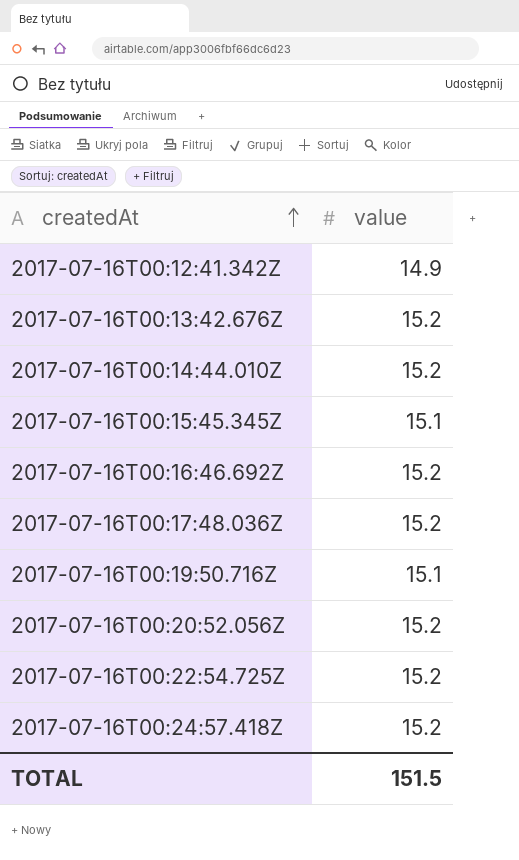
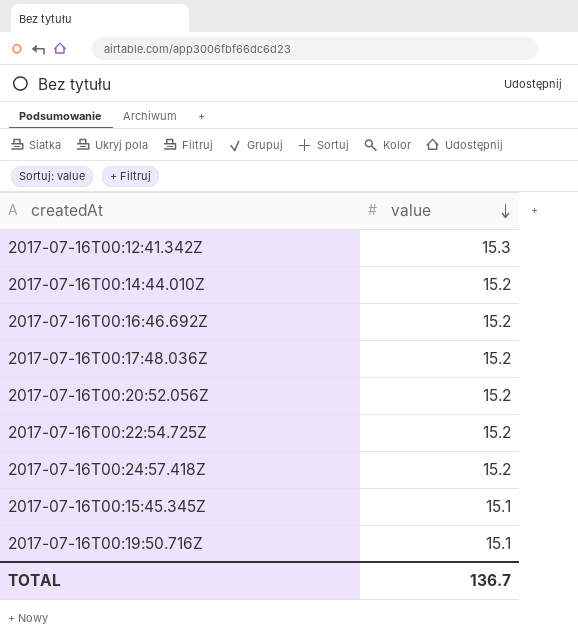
row order: createdAt ascending -> value descending
row 2017-07-16T00:13:42.676Z: 15.2 -> none
2017-07-16T00:12:41.342Z | value: 14.9 -> 15.3
TOTAL | value: 151.5 -> 136.7

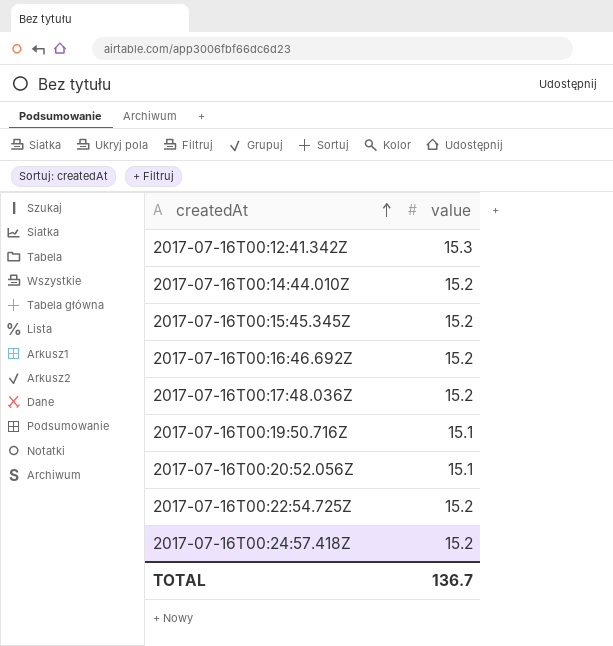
row order: value descending -> createdAt ascending
2017-07-16T00:15:45.345Z | value: 15.1 -> 15.2
2017-07-16T00:20:52.056Z | value: 15.2 -> 15.1

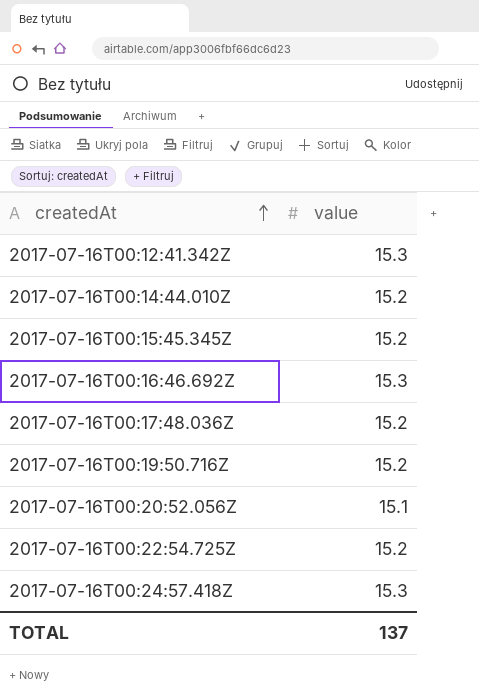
2017-07-16T00:16:46.692Z | value: 15.2 -> 15.3
2017-07-16T00:19:50.716Z | value: 15.1 -> 15.2
2017-07-16T00:24:57.418Z | value: 15.2 -> 15.3
TOTAL | value: 136.7 -> 137

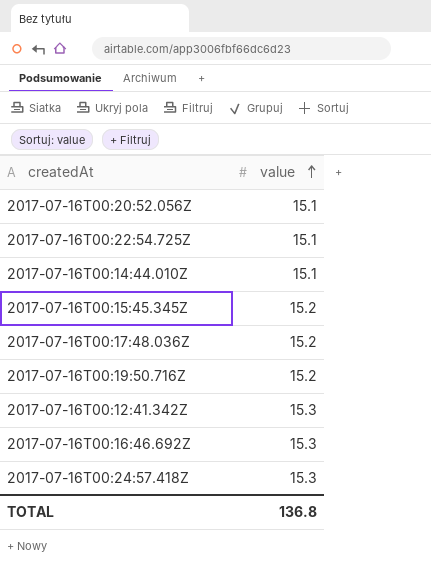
row order: createdAt ascending -> value ascending
2017-07-16T00:22:54.725Z | value: 15.2 -> 15.1
2017-07-16T00:14:44.010Z | value: 15.2 -> 15.1
TOTAL | value: 137 -> 136.8

